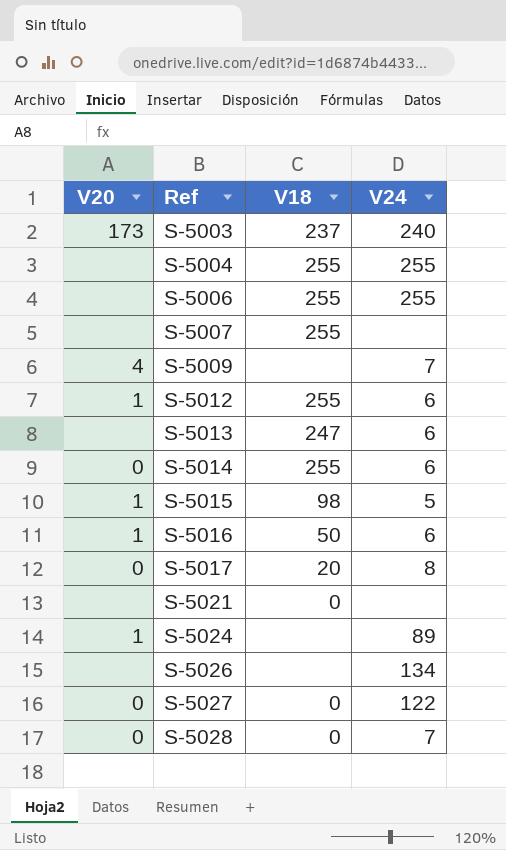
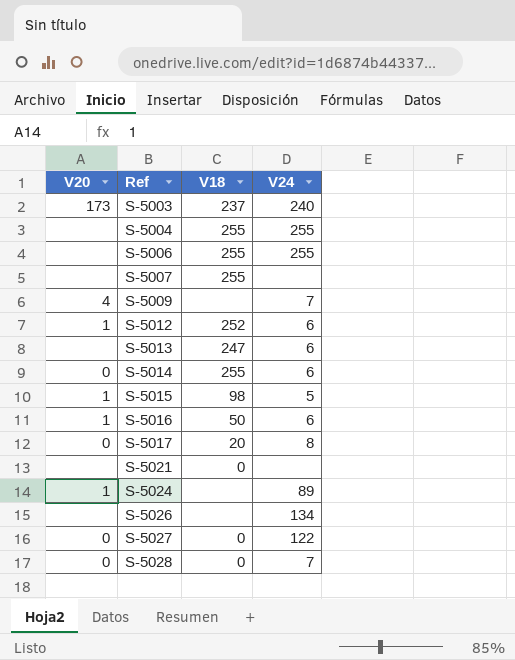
S-5012 | V18: 255 -> 252

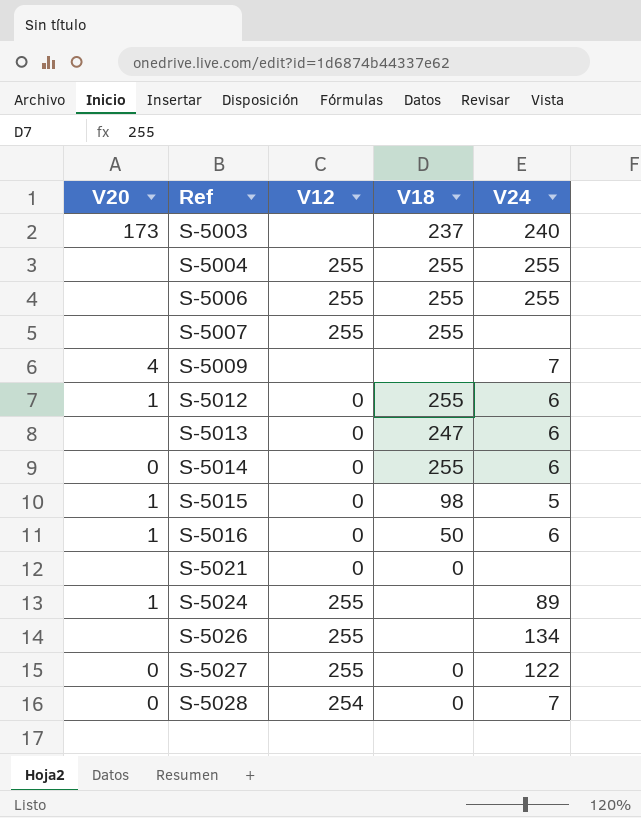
column V12 | position: none -> 3
row S-5017: 0 | 20 | 8 -> none
S-5012 | V18: 252 -> 255

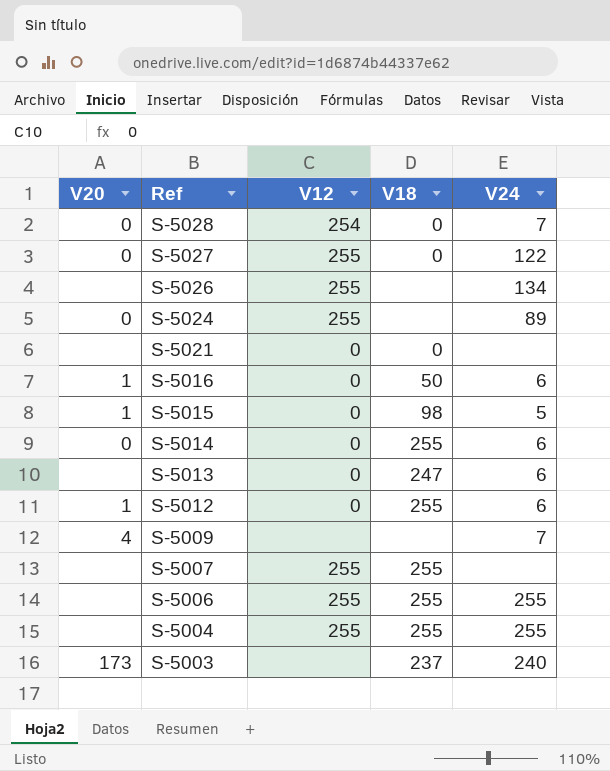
row order: Ref ascending -> Ref descending
S-5024 | V20: 1 -> 0

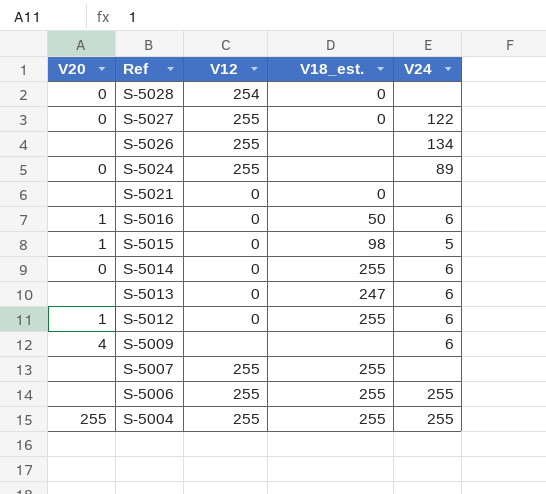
column name: V18 -> V18_est.
row S-5003: 173 | none | 237 | 240 -> none
S-5028 | V24: 7 -> none
S-5009 | V24: 7 -> 6
S-5004 | V20: none -> 255

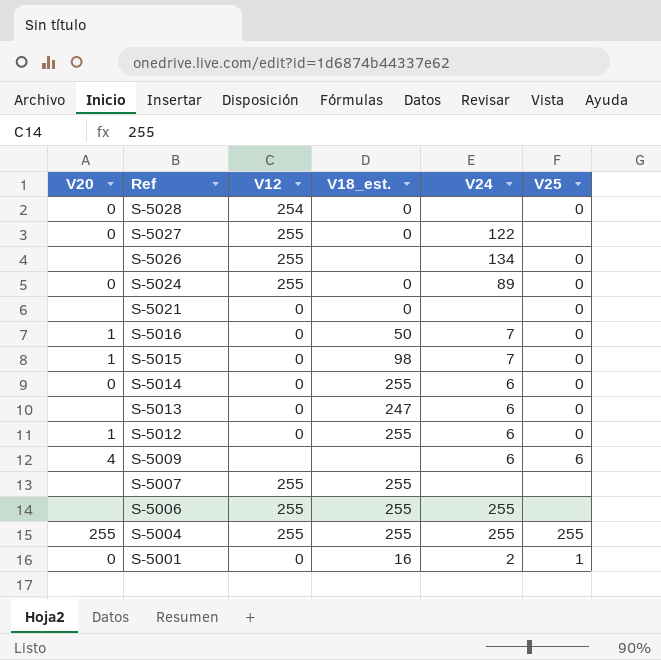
column V25 | position: none -> 6
S-5024 | V18_est.: none -> 0
S-5016 | V24: 6 -> 7
S-5015 | V24: 5 -> 7
row S-5001: none -> 0 | 0 | 16 | 2 | 1

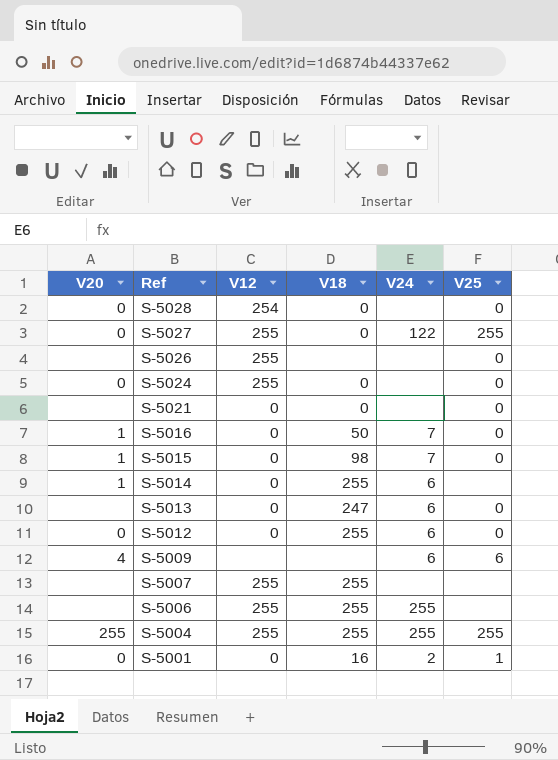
column name: V18_est. -> V18
S-5027 | V25: none -> 255
S-5026 | V24: 134 -> none
S-5024 | V24: 89 -> none
S-5014 | V20: 0 -> 1
S-5014 | V25: 0 -> none
S-5012 | V20: 1 -> 0

